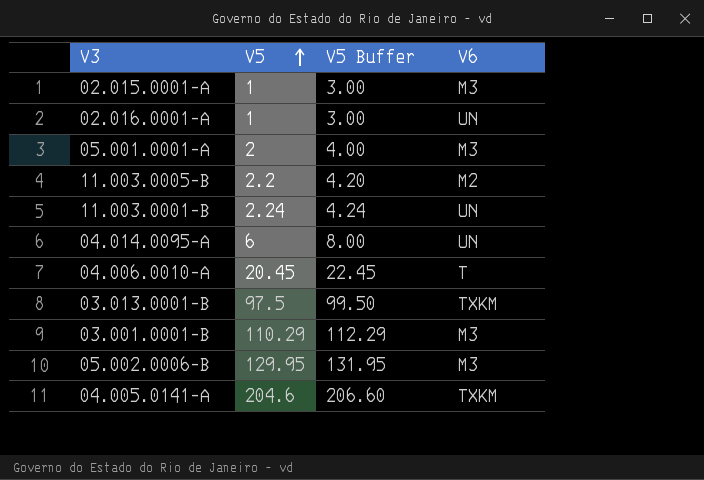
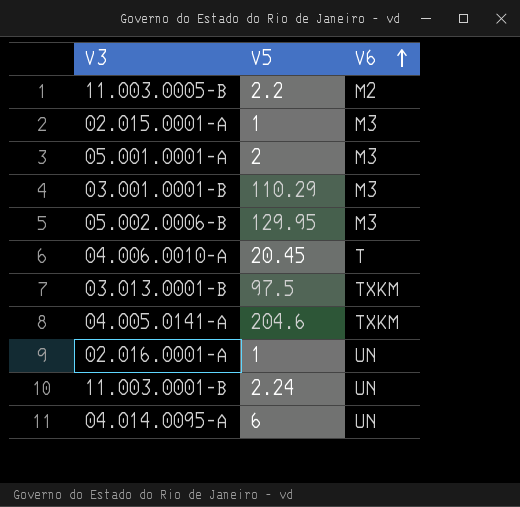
row order: V5 ascending -> V6 ascending
column V5 Buffer | formula: [V5] + 2 -> none

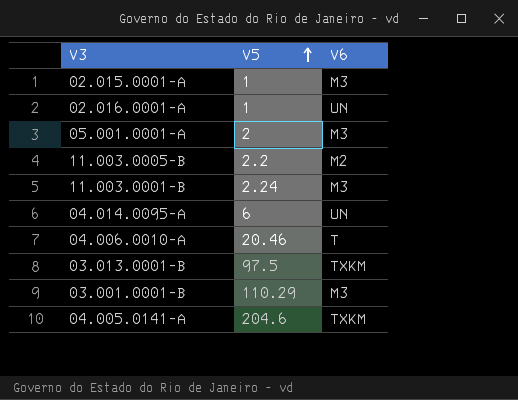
row order: V6 ascending -> V5 ascending
row 05.002.0006-B: 129.95 | M3 -> none
11.003.0001-B | V6: UN -> M3
04.006.0010-A | V5: 20.45 -> 20.46

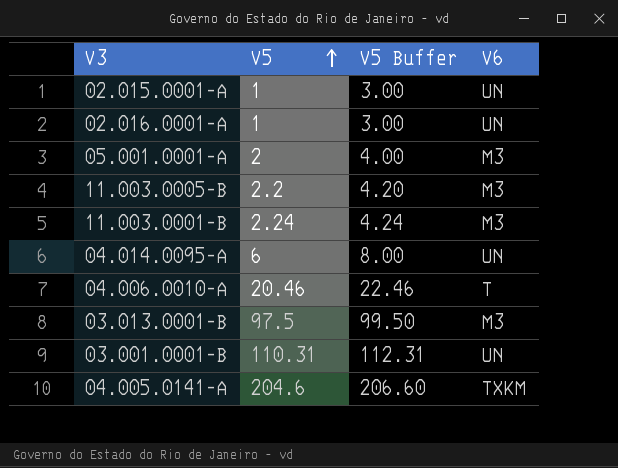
column V5 Buffer | formula: none -> [V5] + 2
02.015.0001-A | V6: M3 -> UN
11.003.0005-B | V6: M2 -> M3
03.013.0001-B | V6: TXKM -> M3
03.001.0001-B | V5: 110.29 -> 110.31
03.001.0001-B | V6: M3 -> UN

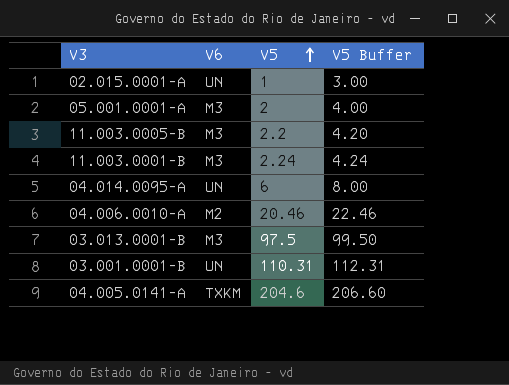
column V6 | position: 4 -> 2
row 02.016.0001-A: 1 | 3.00 | UN -> none
04.006.0010-A | V6: T -> M2

